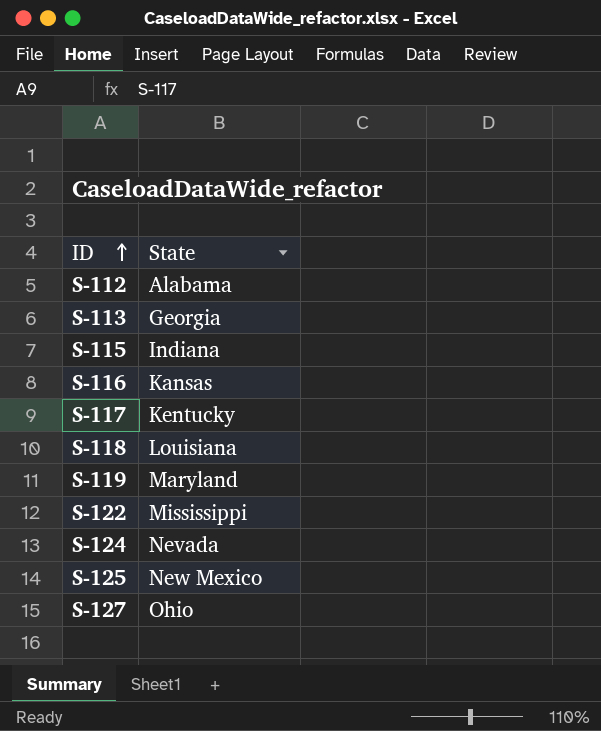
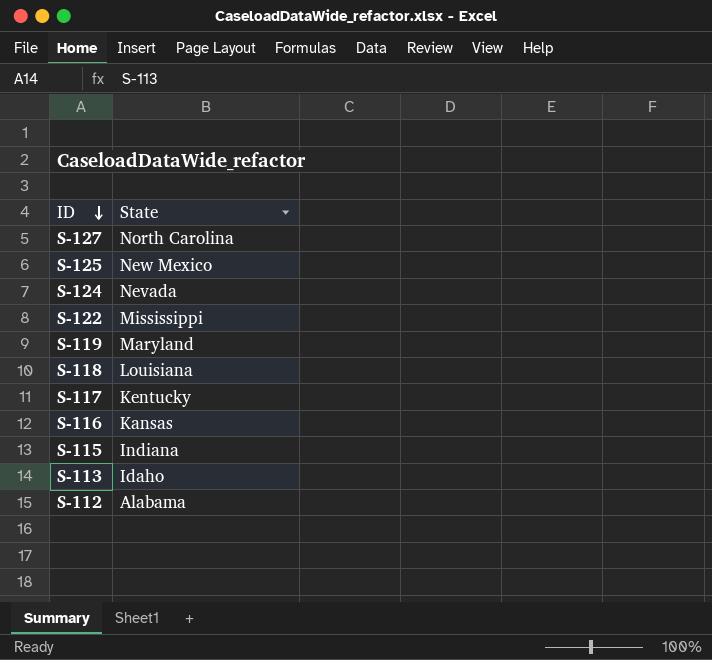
row order: ID ascending -> ID descending
S-127 | State: Ohio -> North Carolina
S-113 | State: Georgia -> Idaho

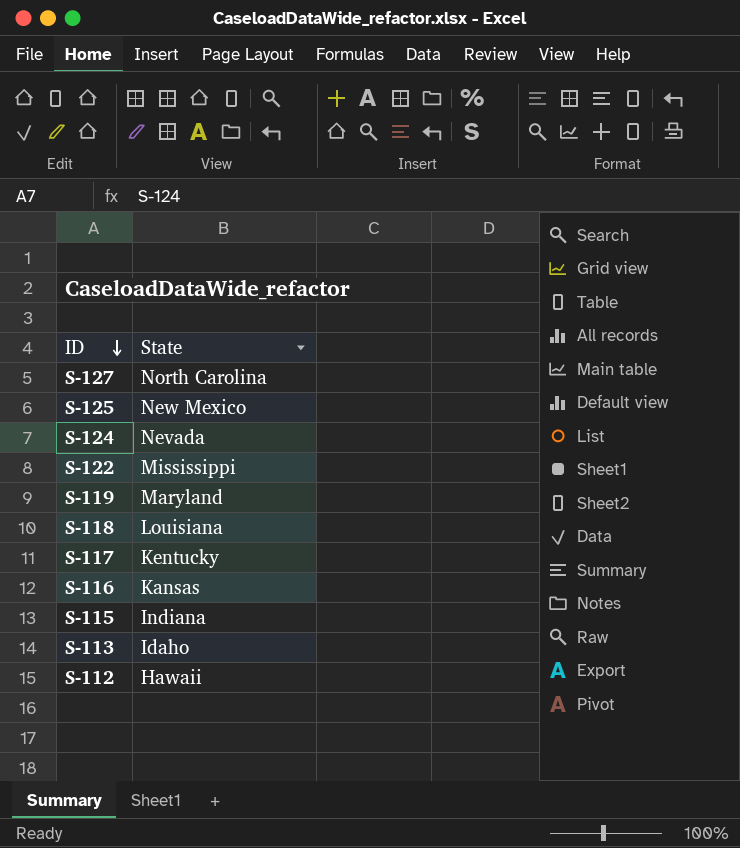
S-112 | State: Alabama -> Hawaii

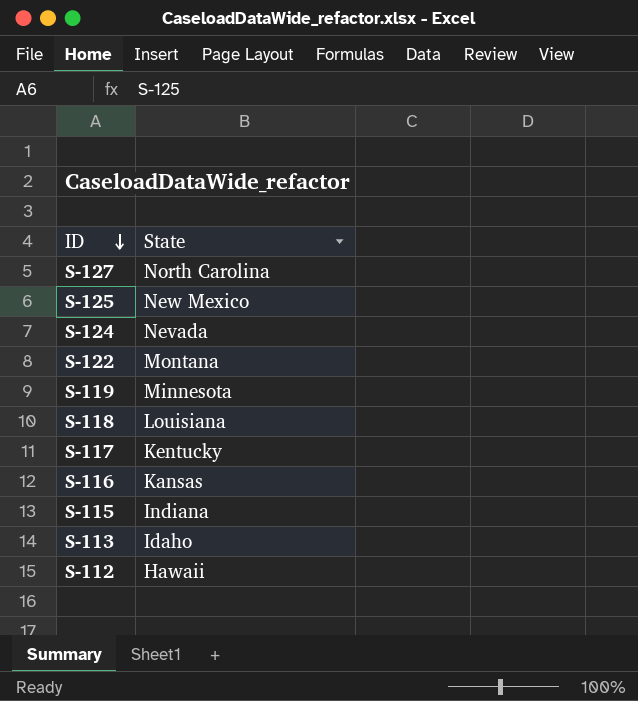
S-122 | State: Mississippi -> Montana
S-119 | State: Maryland -> Minnesota

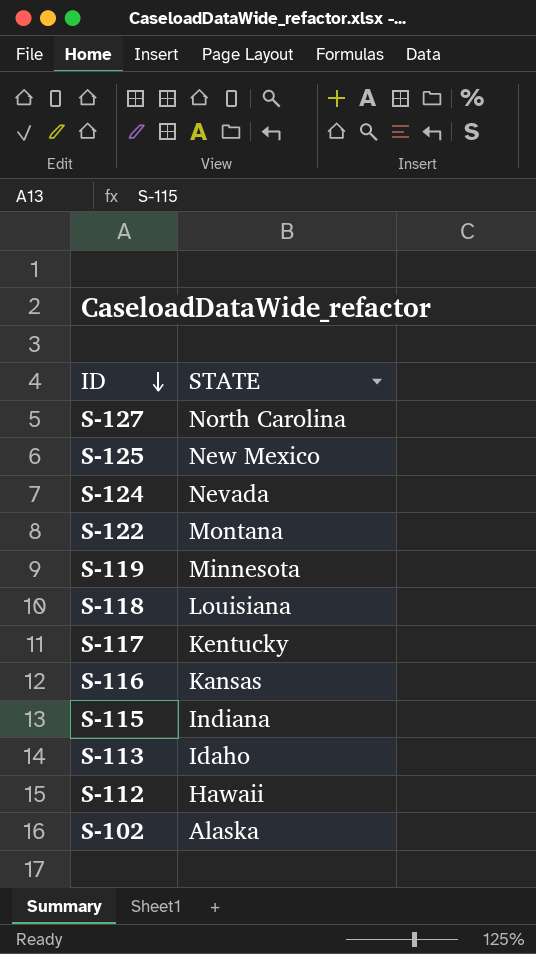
column name: State -> STATE
row S-102: none -> Alaska

